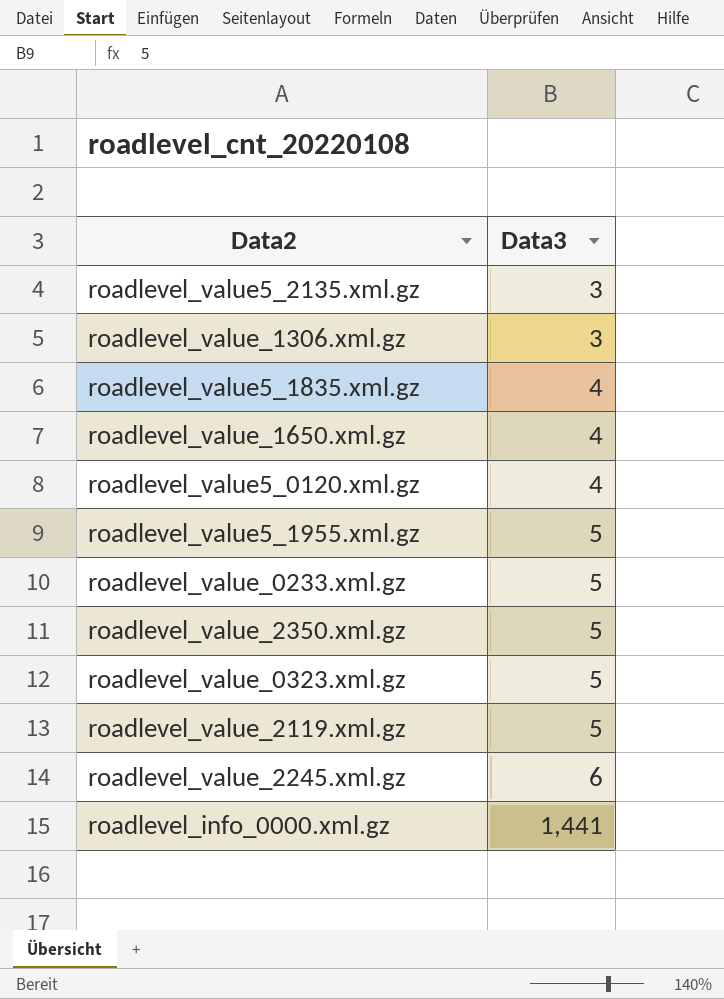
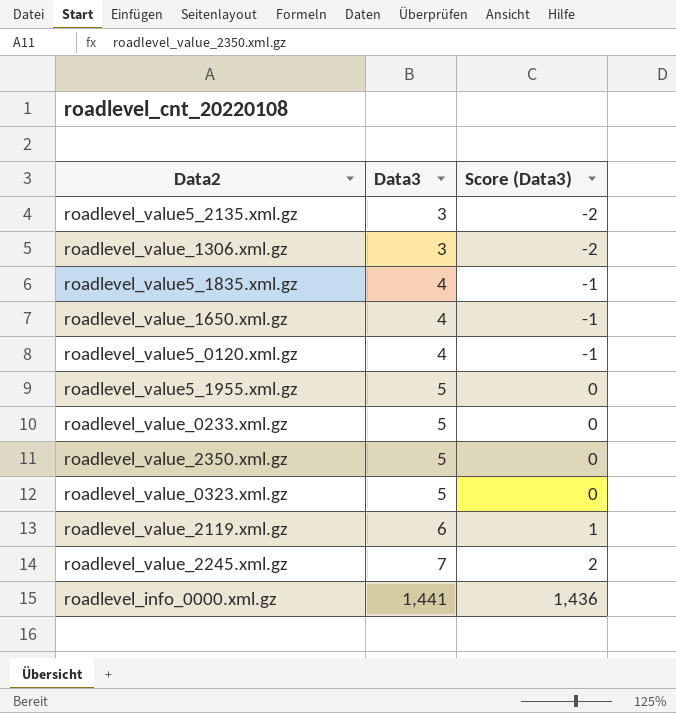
column Score (Data3) | formula: none -> [Data3] - 5
roadlevel_value_2119.xml.gz | Data3: 5 -> 6
roadlevel_value_2245.xml.gz | Data3: 6 -> 7

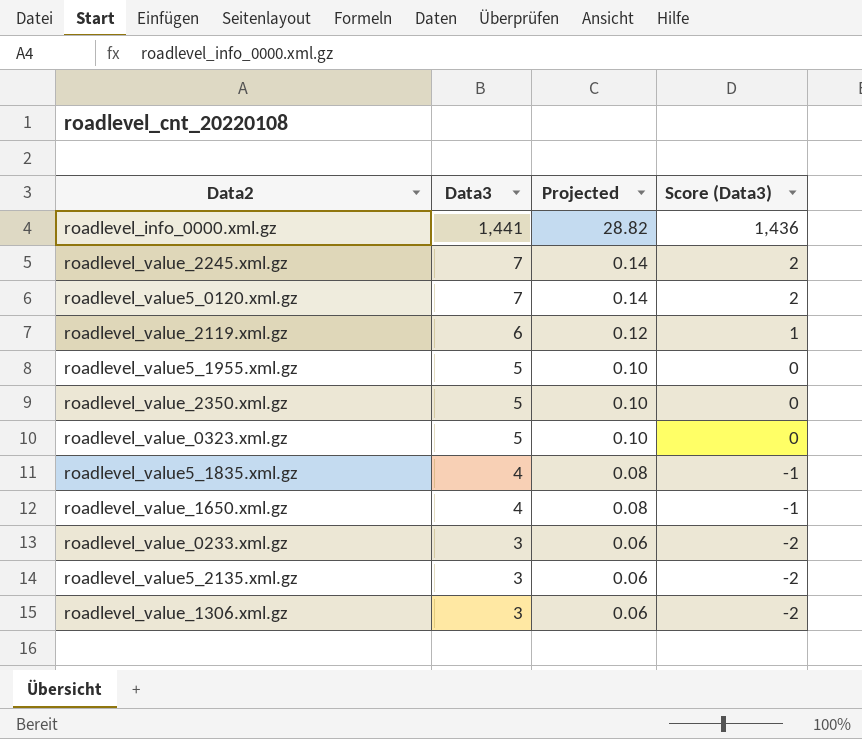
row order: Data3 ascending -> Data3 descending
column Projected | formula: none -> [Data3] * 0.02
roadlevel_value5_0120.xml.gz | Data3: 4 -> 7
roadlevel_value5_0120.xml.gz | Score (Data3): -1 -> 2
roadlevel_value_0233.xml.gz | Data3: 5 -> 3
roadlevel_value_0233.xml.gz | Score (Data3): 0 -> -2

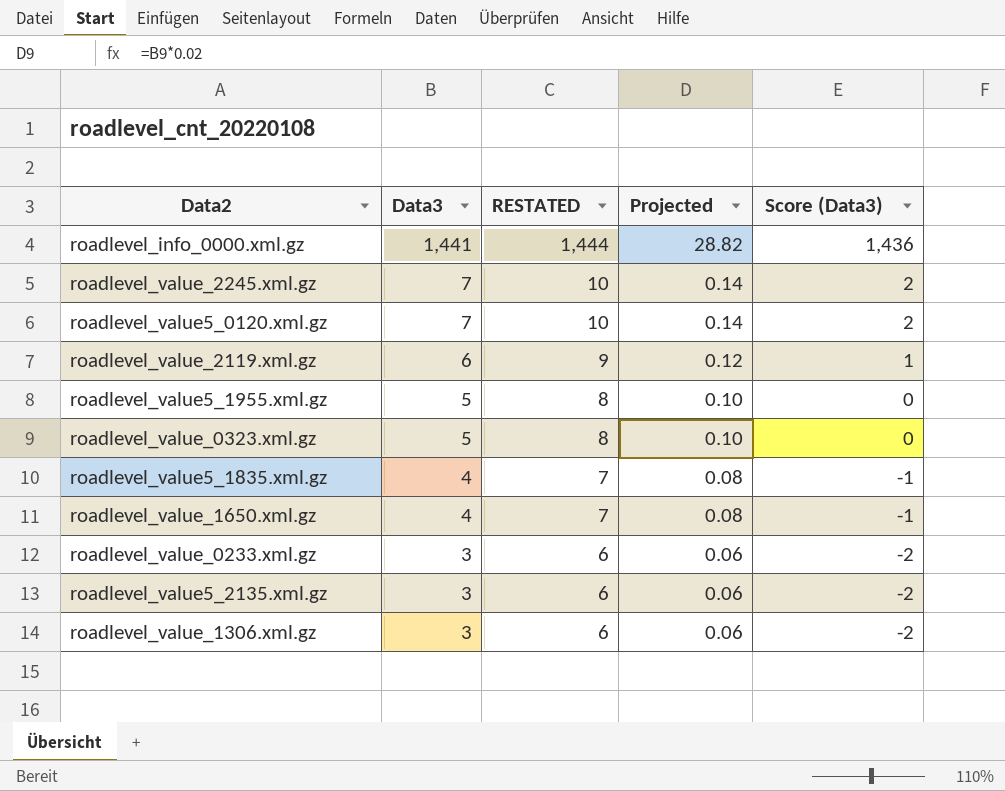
column RESTATED | formula: none -> [Data3] + 3
row roadlevel_value_2350.xml.gz: 5 | 0.10 | 0 -> none

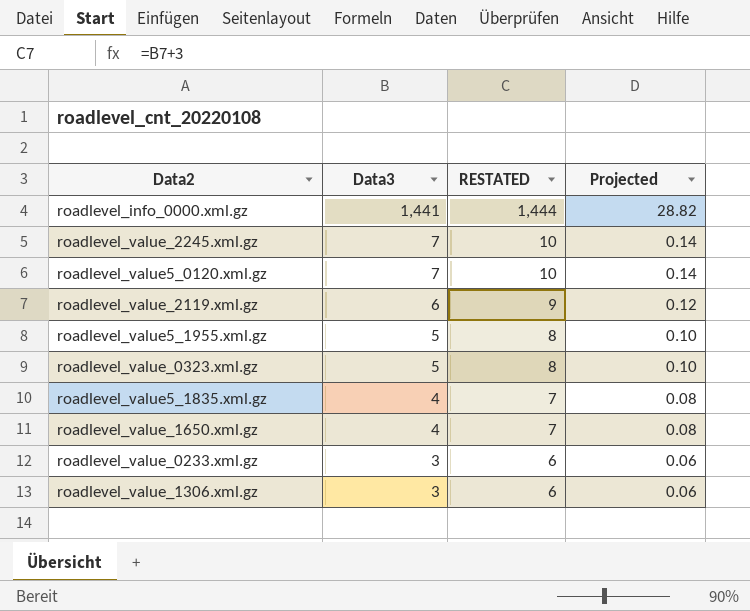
column Score (Data3) | formula: [Data3] - 5 -> none
row roadlevel_value5_2135.xml.gz: 3 | 6 | 0.06 | -2 -> none

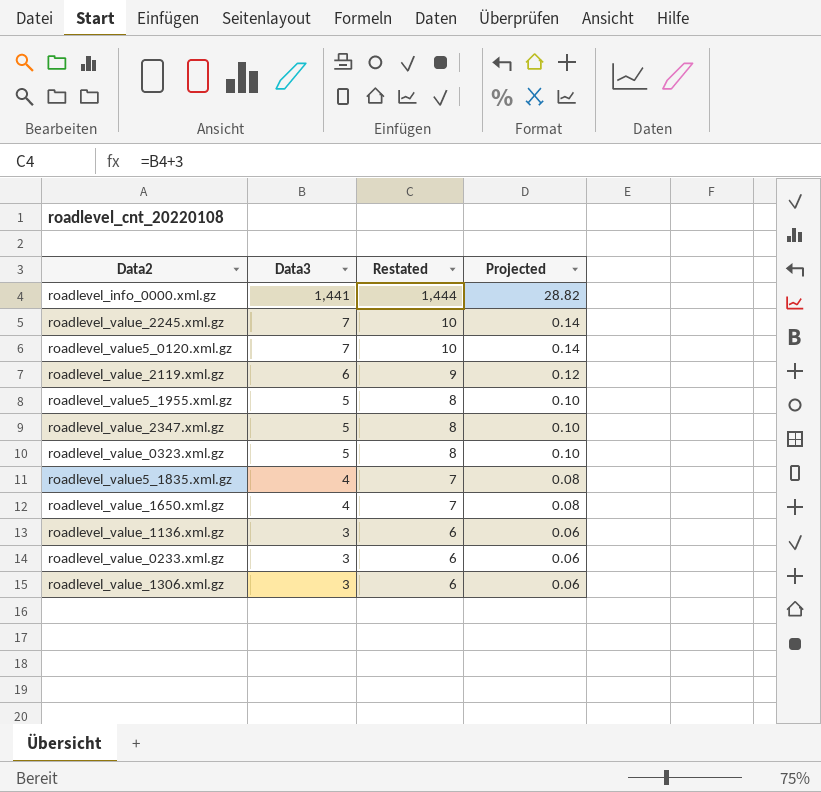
column name: RESTATED -> Restated
row roadlevel_value_2347.xml.gz: none -> 5 | 8 | 0.10
row roadlevel_value_1136.xml.gz: none -> 3 | 6 | 0.06

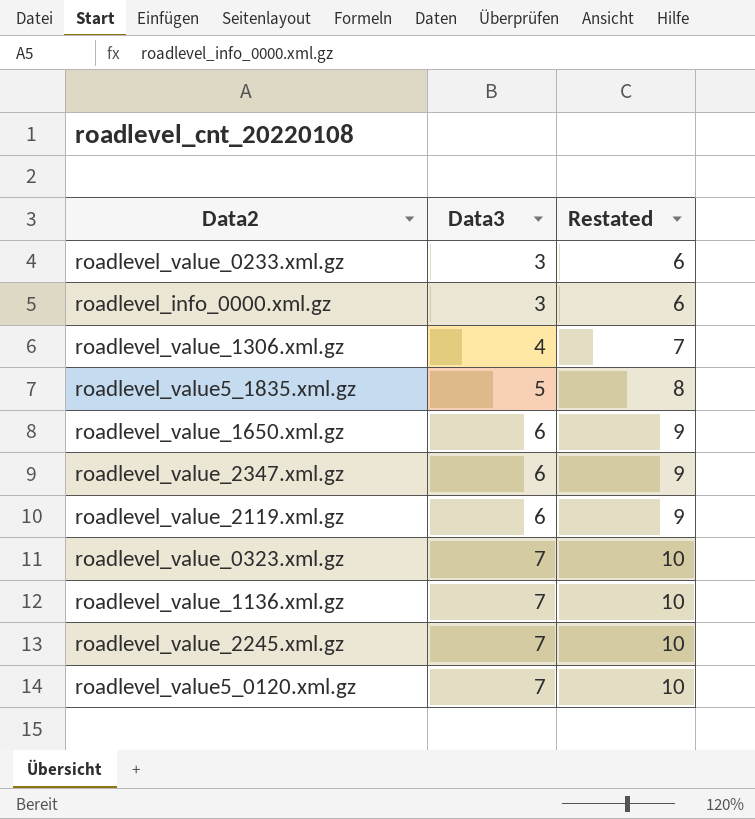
row order: Data3 descending -> Data3 ascending
column Projected | formula: [Data3] * 0.02 -> none
row roadlevel_value5_1955.xml.gz: 5 | 8 | 0.10 -> none
roadlevel_info_0000.xml.gz | Data3: 1,441 -> 3
roadlevel_info_0000.xml.gz | Restated: 1,444 -> 6
roadlevel_value_1306.xml.gz | Data3: 3 -> 4
roadlevel_value_1306.xml.gz | Restated: 6 -> 7
roadlevel_value5_1835.xml.gz | Data3: 4 -> 5
roadlevel_value5_1835.xml.gz | Restated: 7 -> 8
roadlevel_value_1650.xml.gz | Data3: 4 -> 6
roadlevel_value_1650.xml.gz | Restated: 7 -> 9
roadlevel_value_2347.xml.gz | Data3: 5 -> 6
roadlevel_value_2347.xml.gz | Restated: 8 -> 9
roadlevel_value_0323.xml.gz | Data3: 5 -> 7
roadlevel_value_0323.xml.gz | Restated: 8 -> 10
roadlevel_value_1136.xml.gz | Data3: 3 -> 7
roadlevel_value_1136.xml.gz | Restated: 6 -> 10

